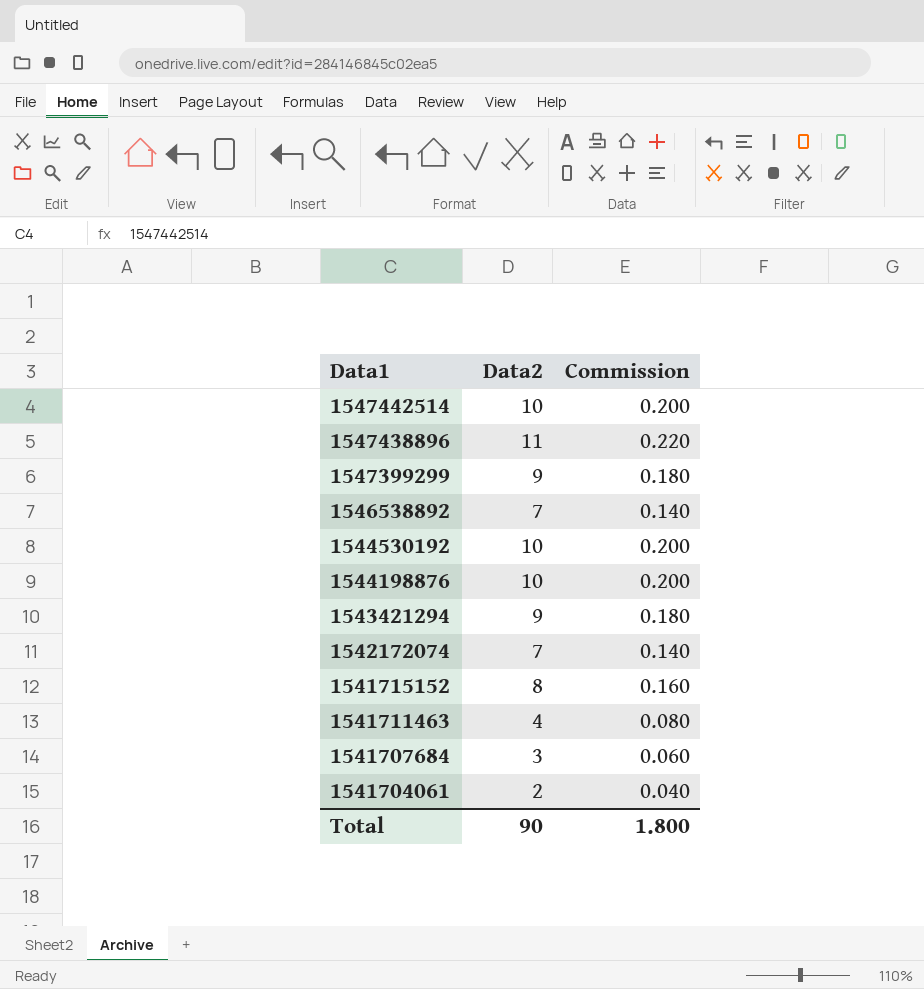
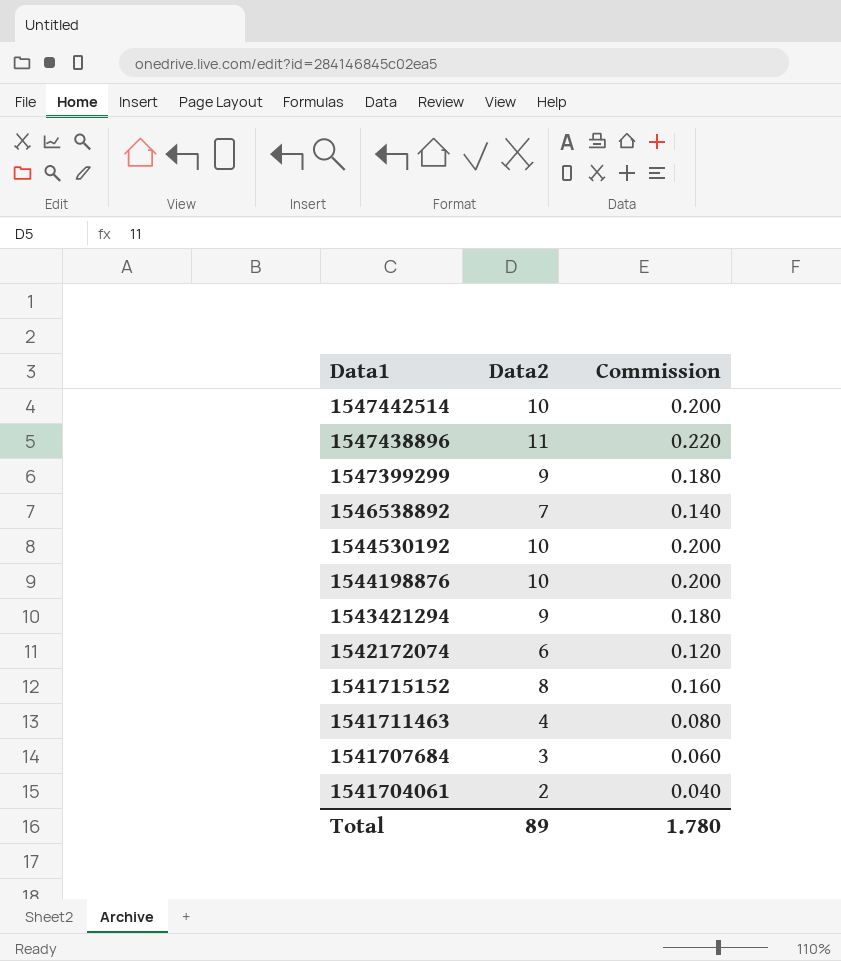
1542172074 | Data2: 7 -> 6
1542172074 | Commission: 0.140 -> 0.120
Total | Data2: 90 -> 89
Total | Commission: 1.800 -> 1.780

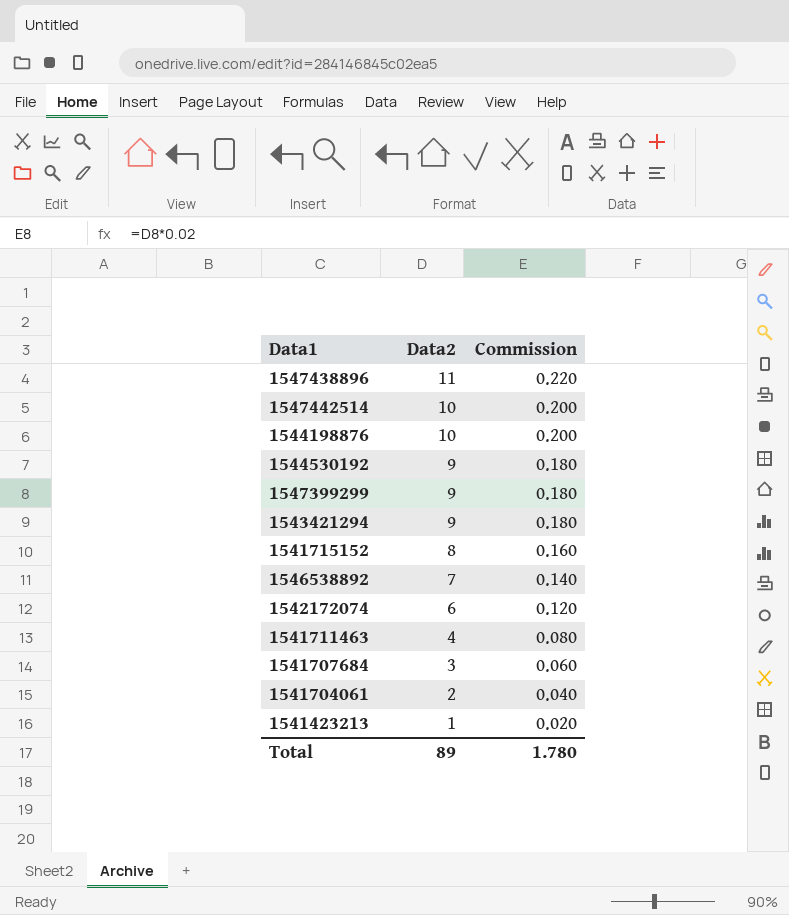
row order: Data1 descending -> Data2 descending
1544530192 | Data2: 10 -> 9
1544530192 | Commission: 0.200 -> 0.180
row 1541423213: none -> 1 | 0.020

